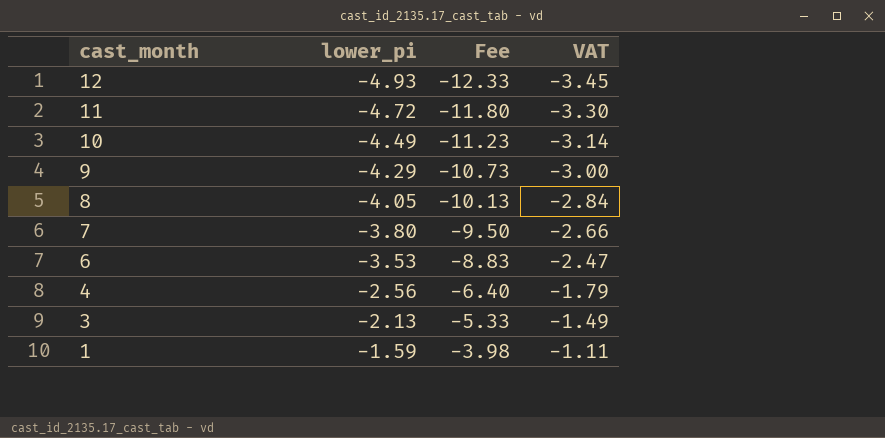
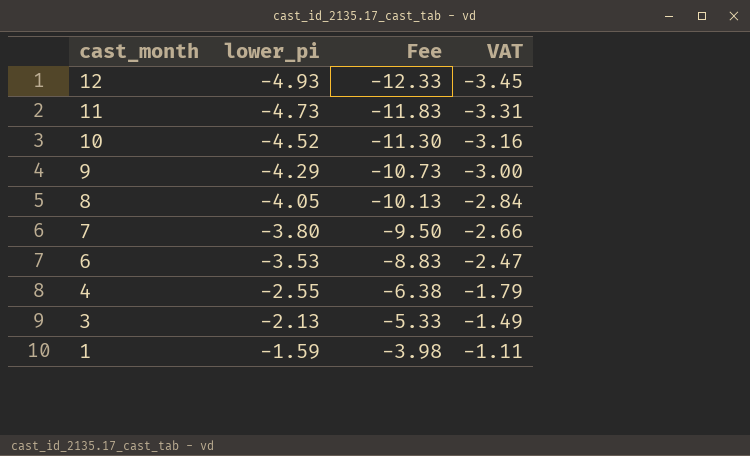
11 | lower_pi: -4.72 -> -4.73
11 | Fee: -11.80 -> -11.83
11 | VAT: -3.30 -> -3.31
10 | lower_pi: -4.49 -> -4.52
10 | Fee: -11.23 -> -11.30
10 | VAT: -3.14 -> -3.16
4 | lower_pi: -2.56 -> -2.55
4 | Fee: -6.40 -> -6.38

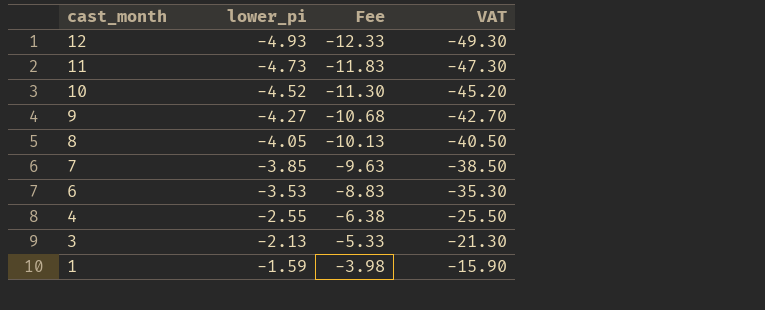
column VAT | formula: [lower_pi] * 0.7 -> [lower_pi] * 10
9 | lower_pi: -4.29 -> -4.27
9 | Fee: -10.73 -> -10.68
7 | lower_pi: -3.80 -> -3.85
7 | Fee: -9.50 -> -9.63

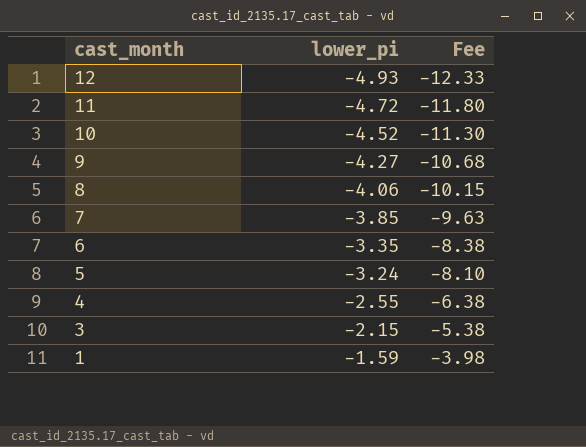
column VAT | formula: [lower_pi] * 10 -> none
11 | lower_pi: -4.73 -> -4.72
11 | Fee: -11.83 -> -11.80
8 | lower_pi: -4.05 -> -4.06
8 | Fee: -10.13 -> -10.15
6 | lower_pi: -3.53 -> -3.35
6 | Fee: -8.83 -> -8.38
row 5: none -> -3.24 | -8.10
3 | lower_pi: -2.13 -> -2.15
3 | Fee: -5.33 -> -5.38

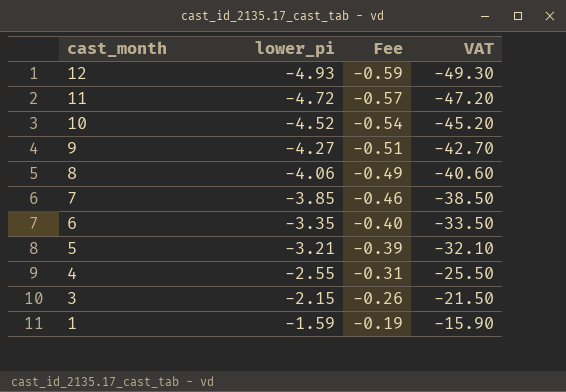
column Fee | formula: [lower_pi] * 2.5 -> [lower_pi] * 0.12
column VAT | formula: none -> [lower_pi] * 10
5 | lower_pi: -3.24 -> -3.21

